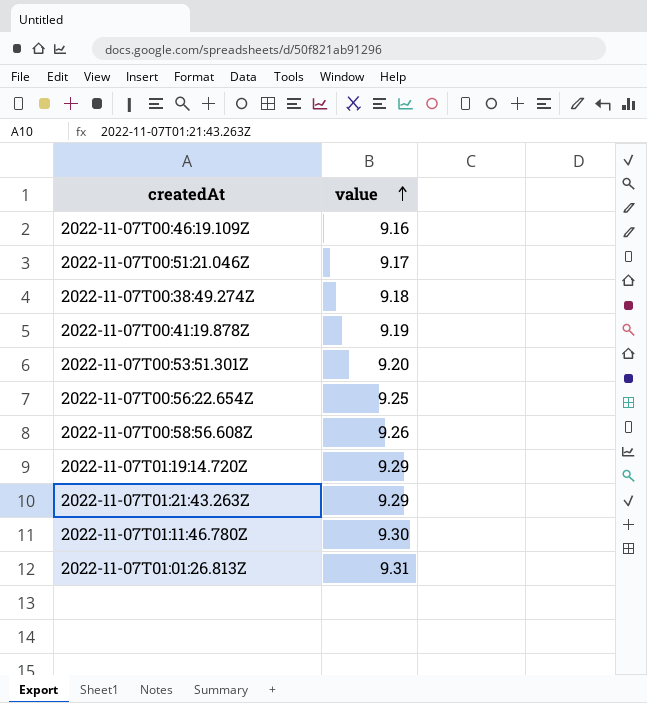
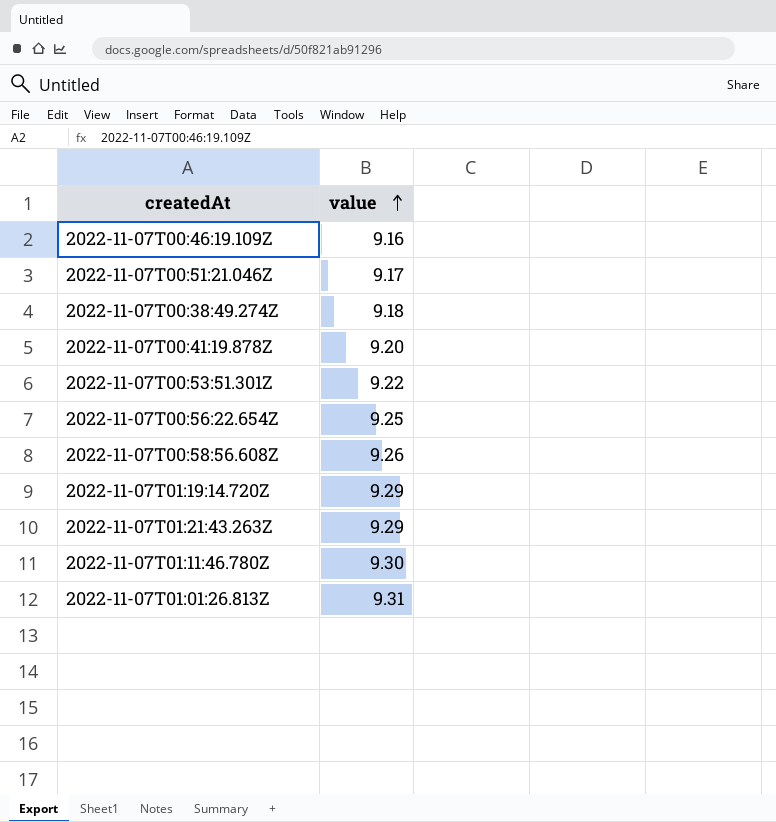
2022-11-07T00:41:19.878Z | value: 9.19 -> 9.20
2022-11-07T00:53:51.301Z | value: 9.20 -> 9.22

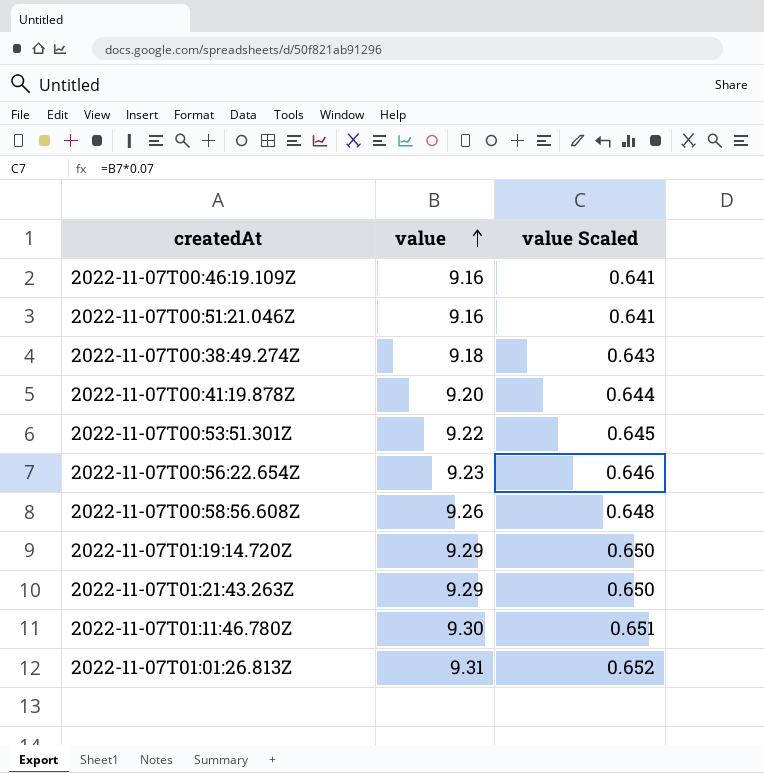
column value Scaled | formula: none -> [value] * 0.07
2022-11-07T00:51:21.046Z | value: 9.17 -> 9.16
2022-11-07T00:56:22.654Z | value: 9.25 -> 9.23

